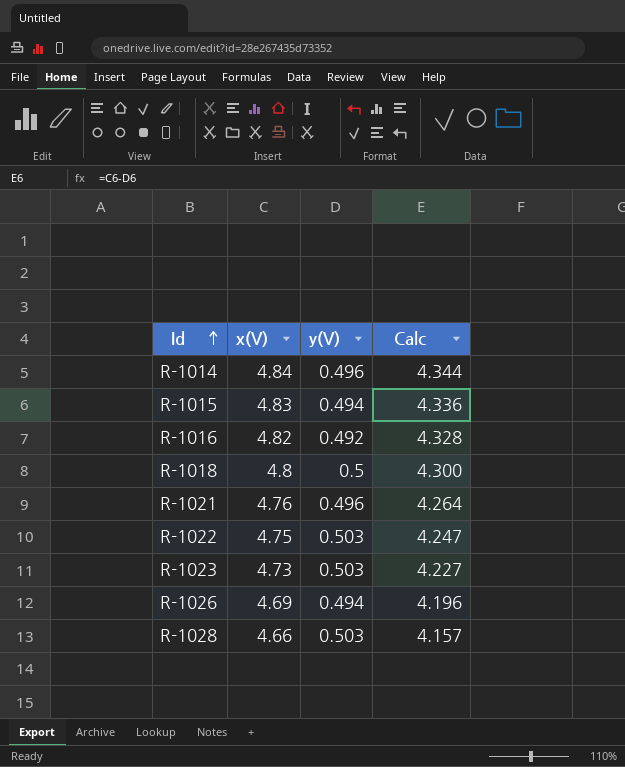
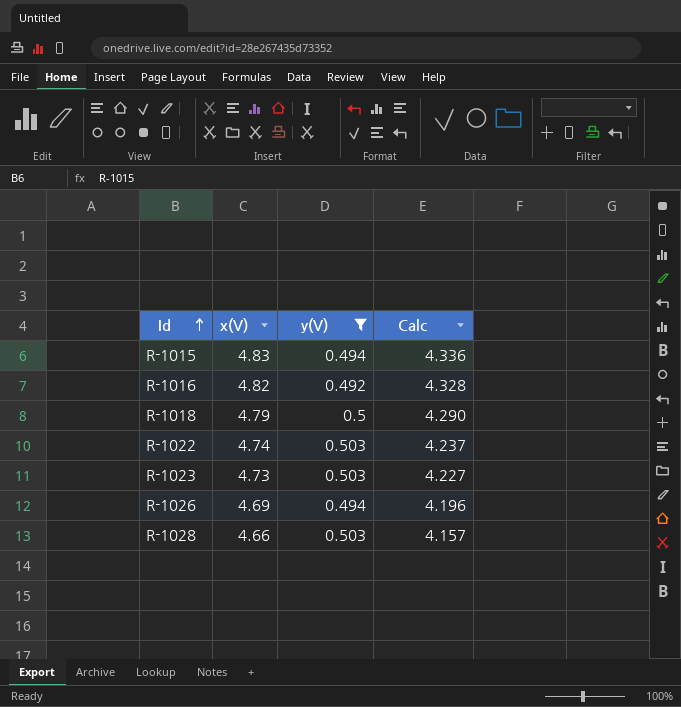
filter: none -> y(V) != 0.496
R-1018 | x(V): 4.8 -> 4.79
R-1018 | Calc: 4.300 -> 4.290
R-1022 | x(V): 4.75 -> 4.74
R-1022 | Calc: 4.247 -> 4.237

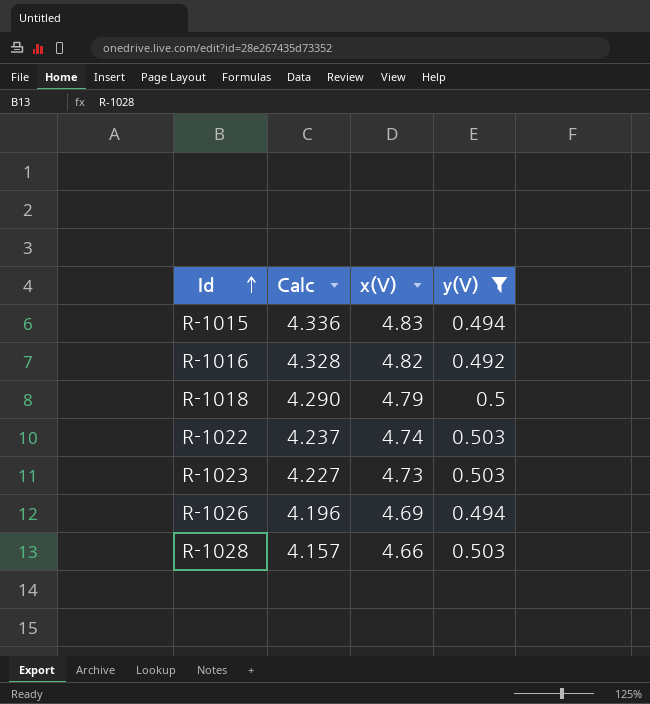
column Calc | position: 4 -> 2

